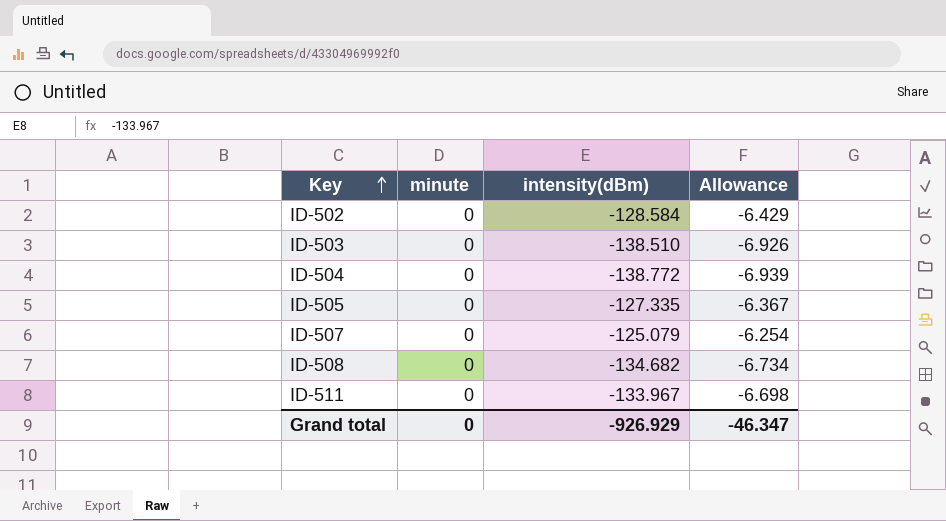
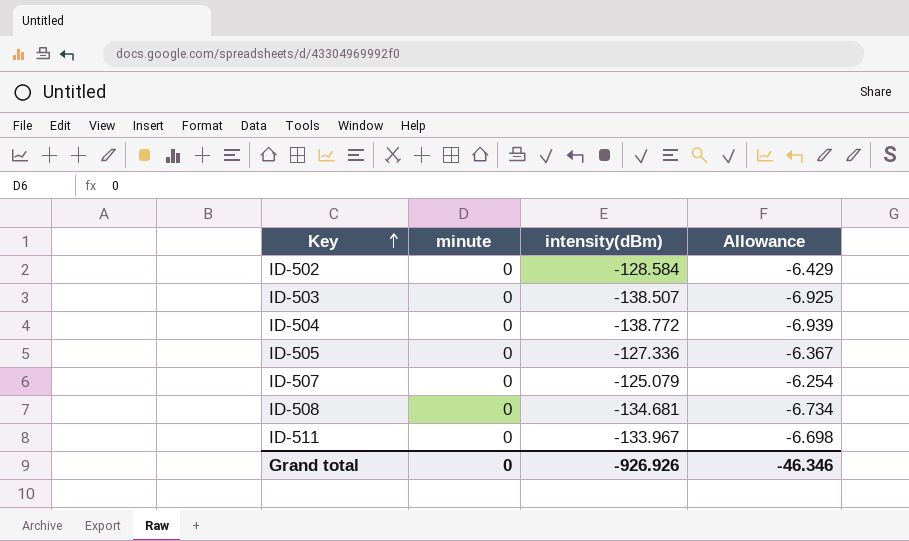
ID-503 | intensity(dBm): -138.510 -> -138.507
ID-503 | Allowance: -6.926 -> -6.925
ID-505 | intensity(dBm): -127.335 -> -127.336
ID-508 | intensity(dBm): -134.682 -> -134.681
Grand total | intensity(dBm): -926.929 -> -926.926
Grand total | Allowance: -46.347 -> -46.346

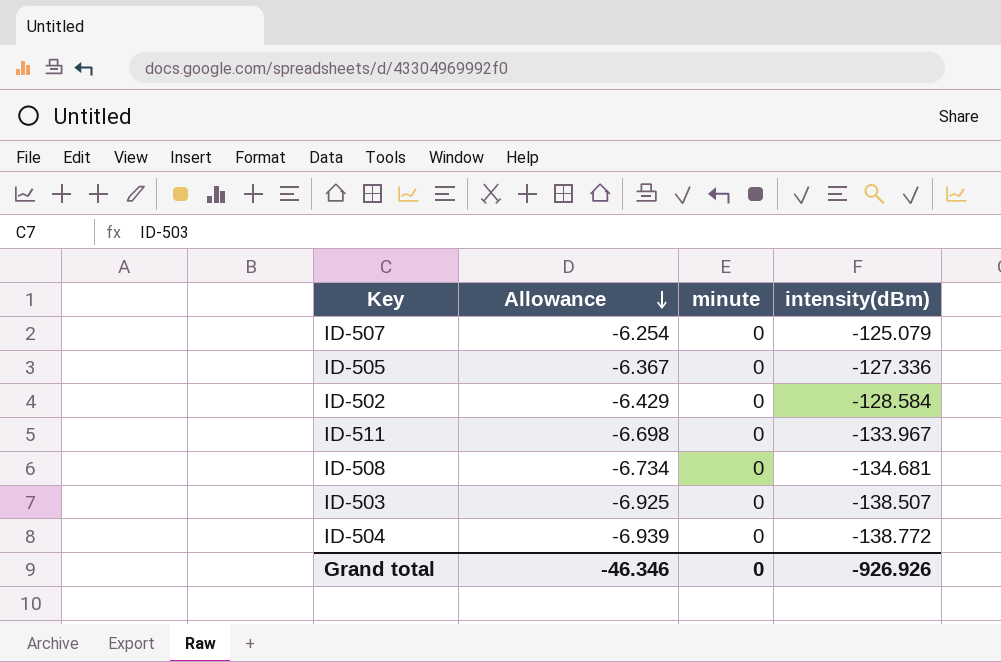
row order: Key ascending -> Allowance descending
column Allowance | position: 4 -> 2

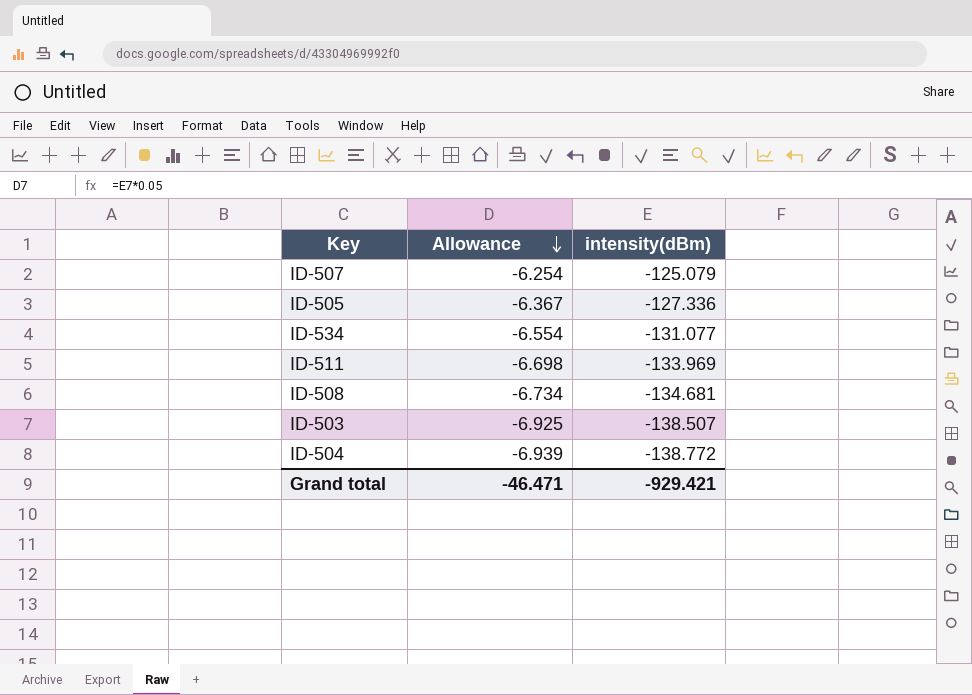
column minute | position: 3 -> none
row ID-502: -6.429 | 0 | -128.584 -> none
row ID-534: none -> -6.554 | -131.077
ID-511 | intensity(dBm): -133.967 -> -133.969
Grand total | Allowance: -46.346 -> -46.471
Grand total | intensity(dBm): -926.926 -> -929.421

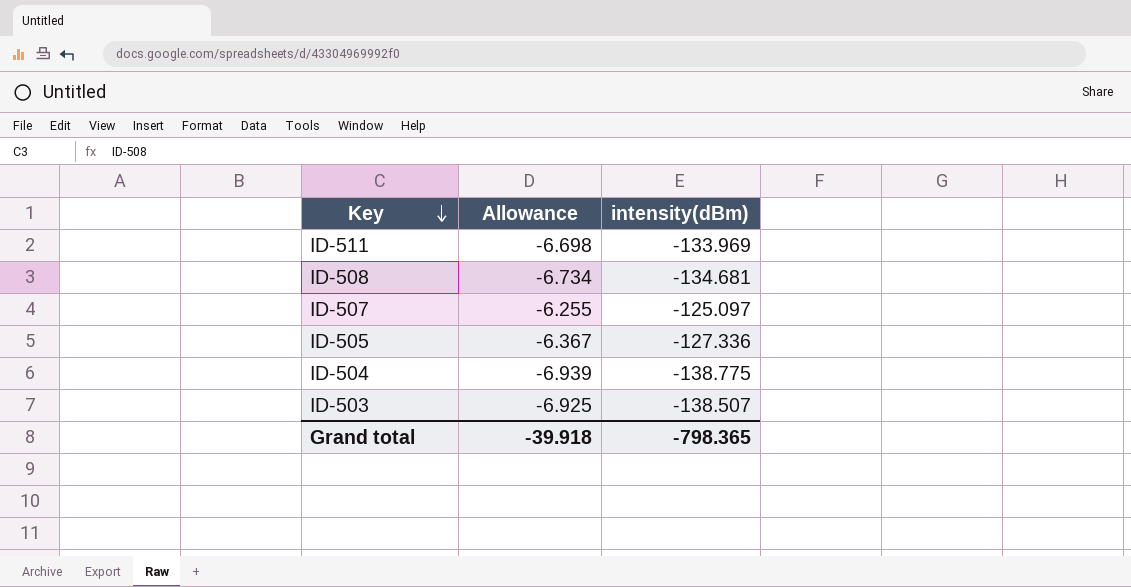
row order: Allowance descending -> Key descending
row ID-534: -6.554 | -131.077 -> none
ID-507 | Allowance: -6.254 -> -6.255
ID-507 | intensity(dBm): -125.079 -> -125.097
ID-504 | intensity(dBm): -138.772 -> -138.775
Grand total | Allowance: -46.471 -> -39.918
Grand total | intensity(dBm): -929.421 -> -798.365

